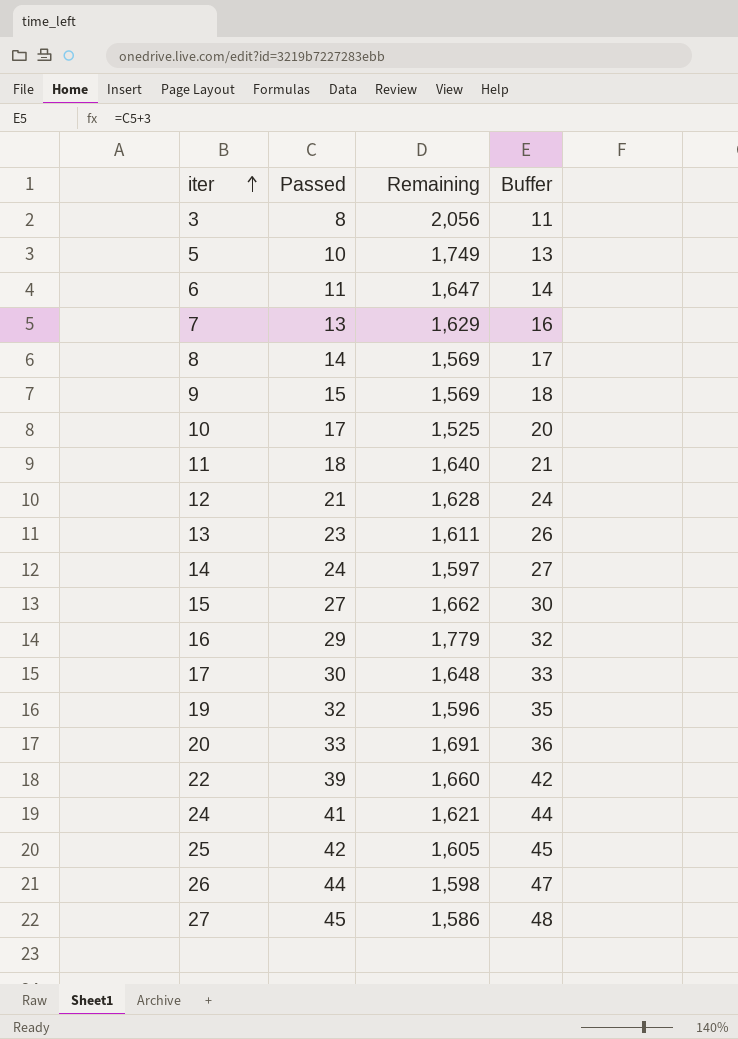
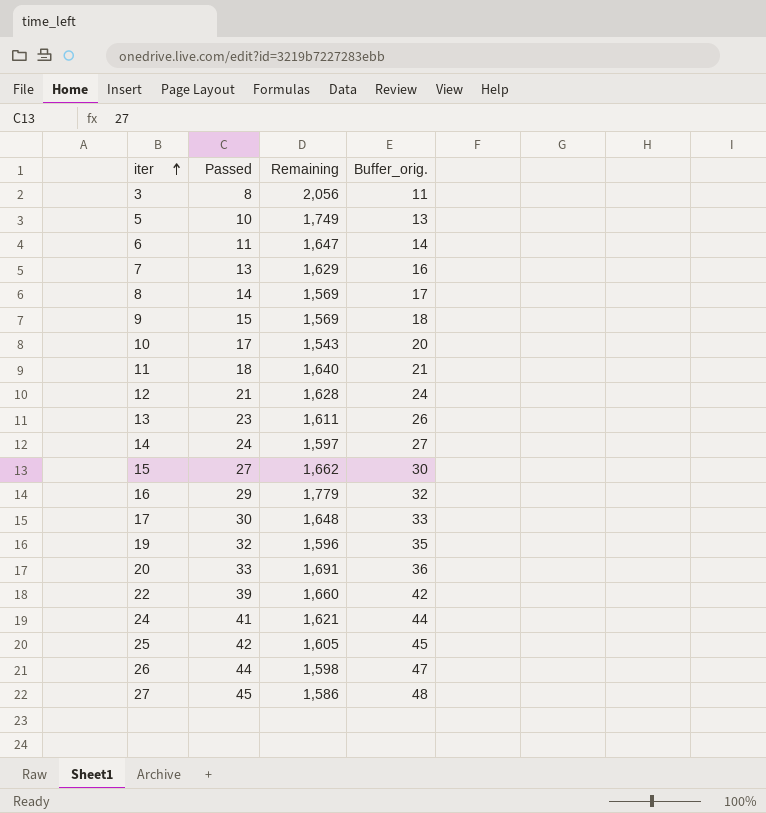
column name: Buffer -> Buffer_orig.
10 | Remaining: 1,525 -> 1,543

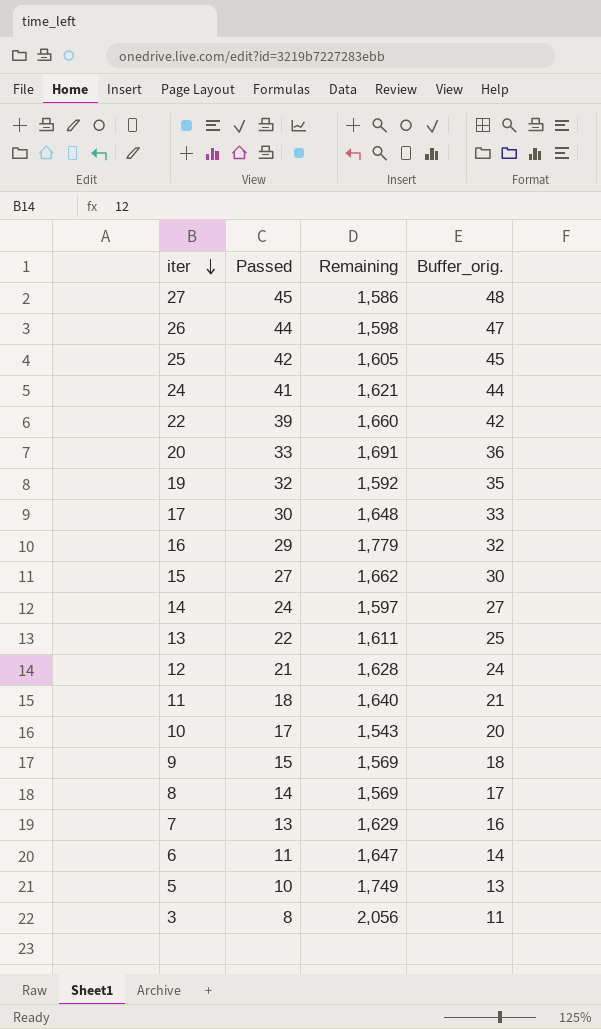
row order: iter ascending -> iter descending
19 | Remaining: 1,596 -> 1,592
13 | Passed: 23 -> 22
13 | Buffer_orig.: 26 -> 25

